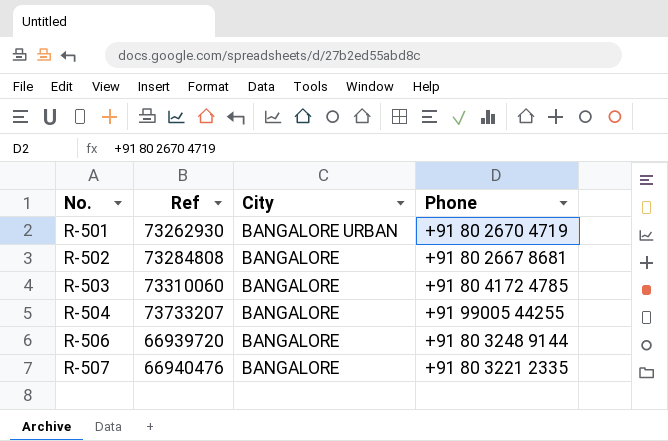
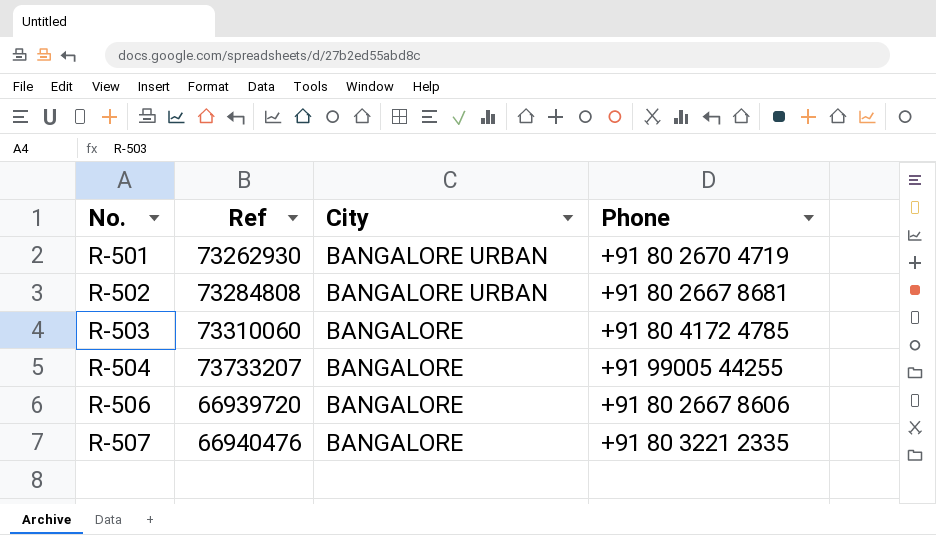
R-502 | City: BANGALORE -> BANGALORE URBAN
R-506 | Phone: +91 80 3248 9144 -> +91 80 2667 8606

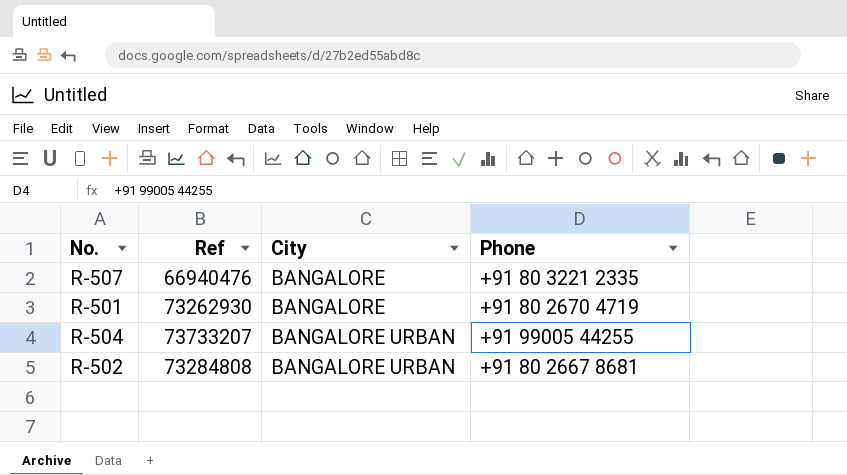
row order: No. ascending -> City ascending
row R-503: 73310060 | BANGALORE | +91 80 4172 4785 -> none
row R-506: 66939720 | BANGALORE | +91 80 2667 8606 -> none
R-501 | City: BANGALORE URBAN -> BANGALORE
R-504 | City: BANGALORE -> BANGALORE URBAN

